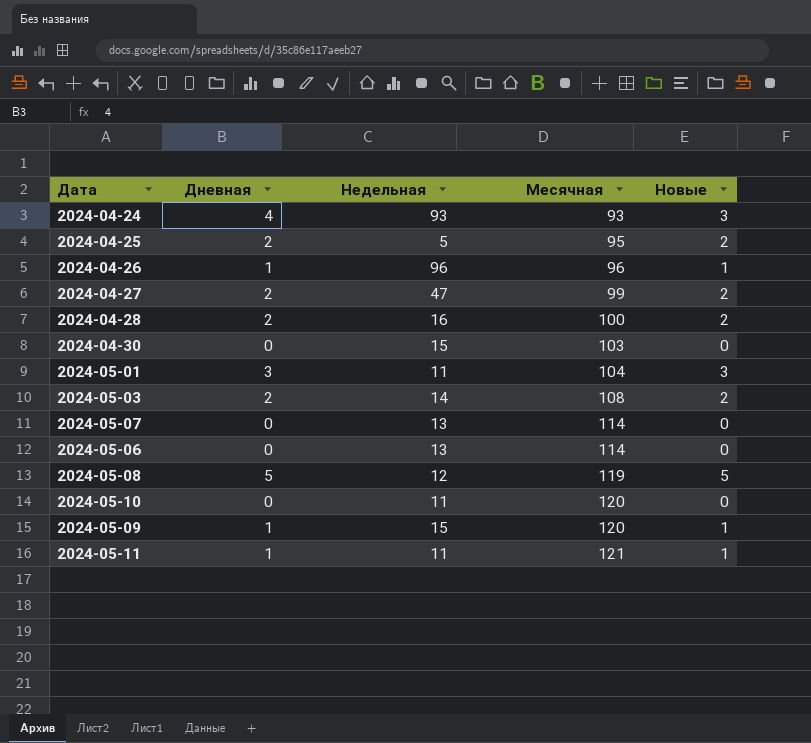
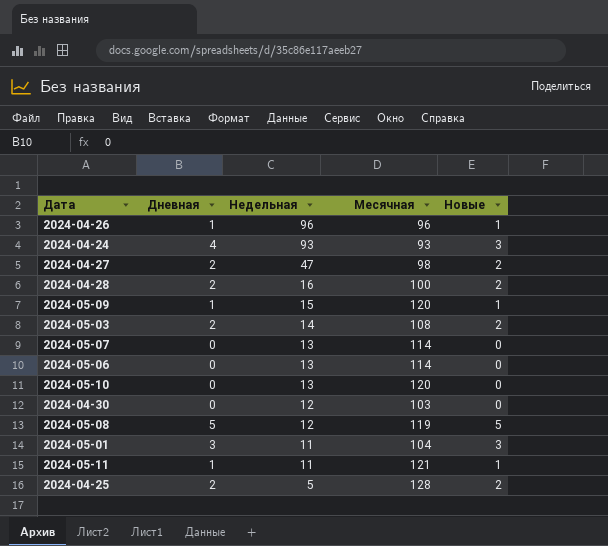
row order: Месячная ascending -> Недельная descending
2024-04-27 | Месячная: 99 -> 98
2024-05-10 | Недельная: 11 -> 13
2024-04-30 | Недельная: 15 -> 12
2024-04-25 | Месячная: 95 -> 128

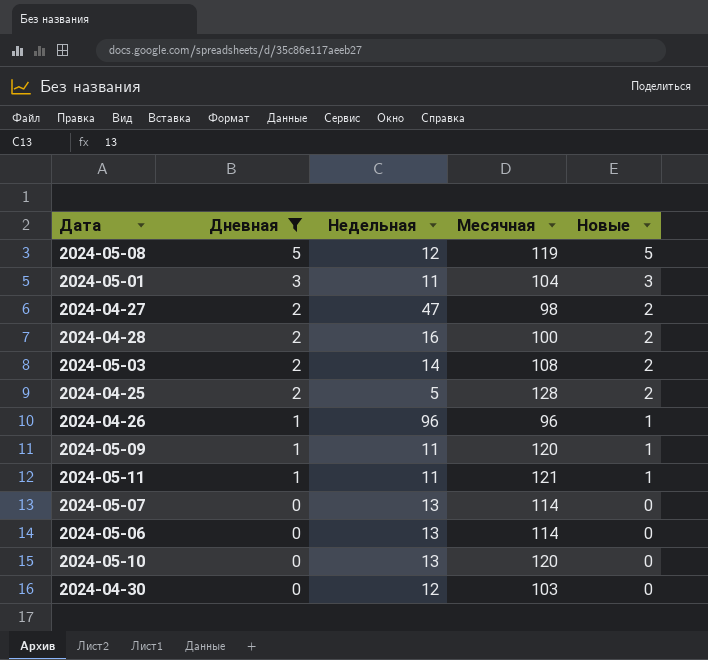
filter: none -> Дневная != 4
row order: Недельная descending -> Дневная descending
2024-05-09 | Недельная: 15 -> 11

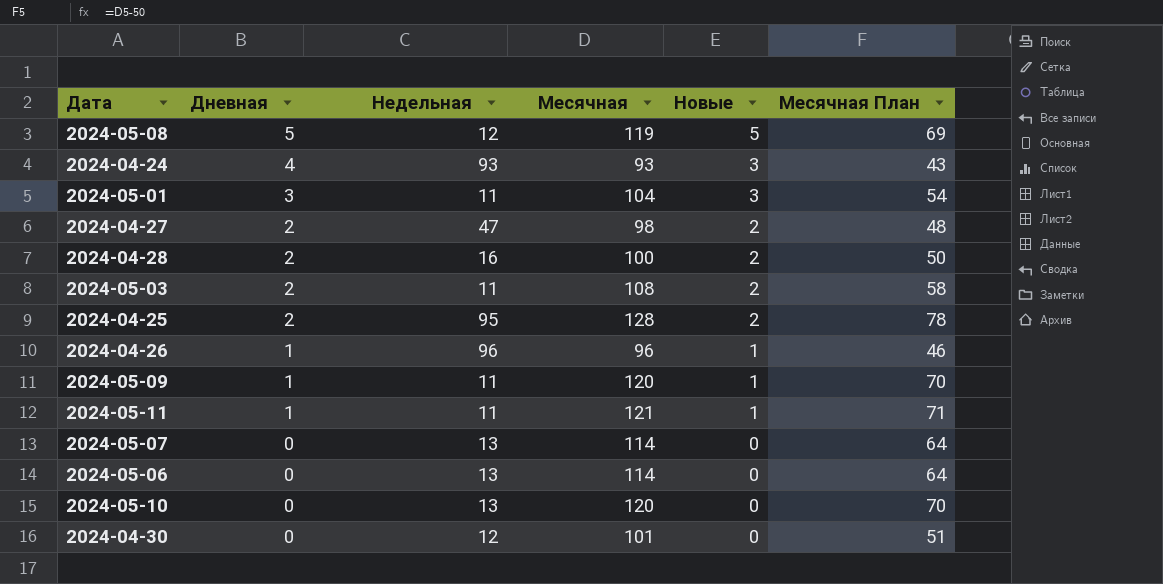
filter: Дневная != 4 -> none
column Месячная План | formula: none -> [Месячная] - 50
2024-05-03 | Недельная: 14 -> 11
2024-04-25 | Недельная: 5 -> 95
2024-04-30 | Месячная: 103 -> 101

